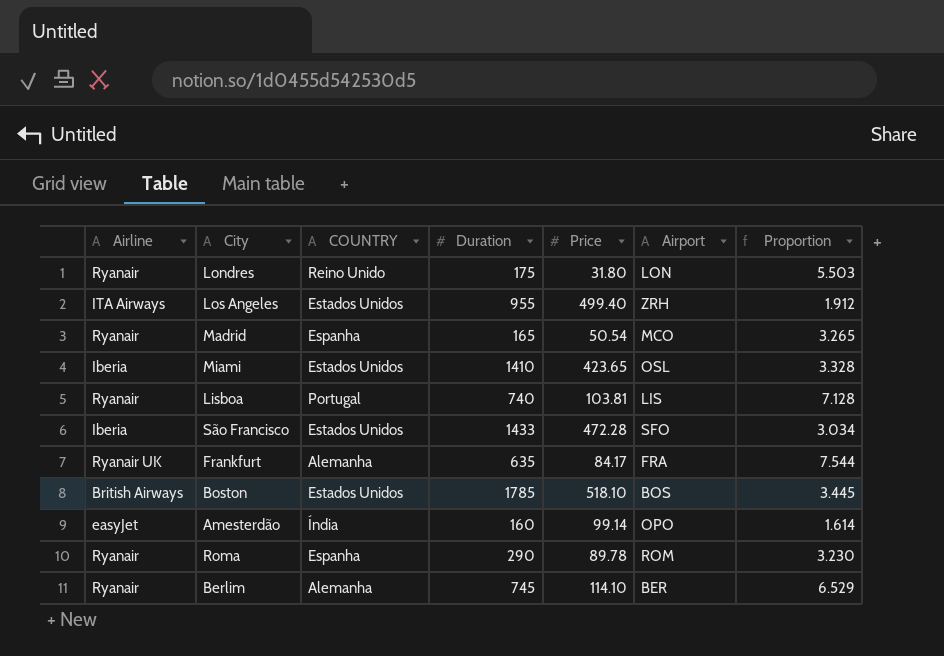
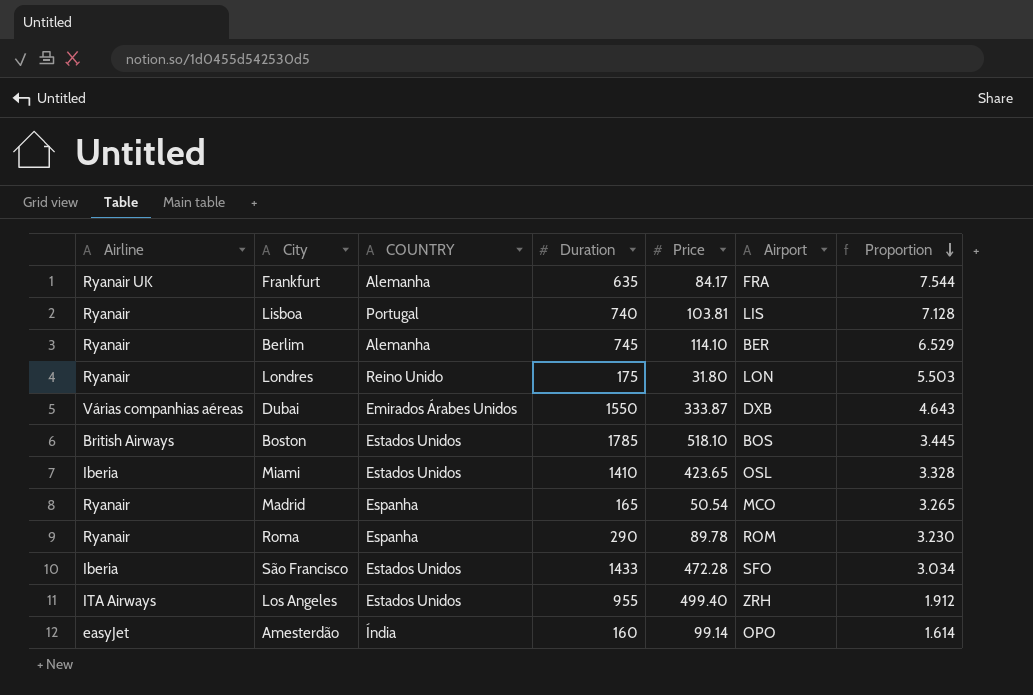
row order: none -> Proportion descending
row Dubai: none -> Várias companhias aéreas | Emirados Árabes Unidos | 1550 | 333.87 | DXB | 4.643

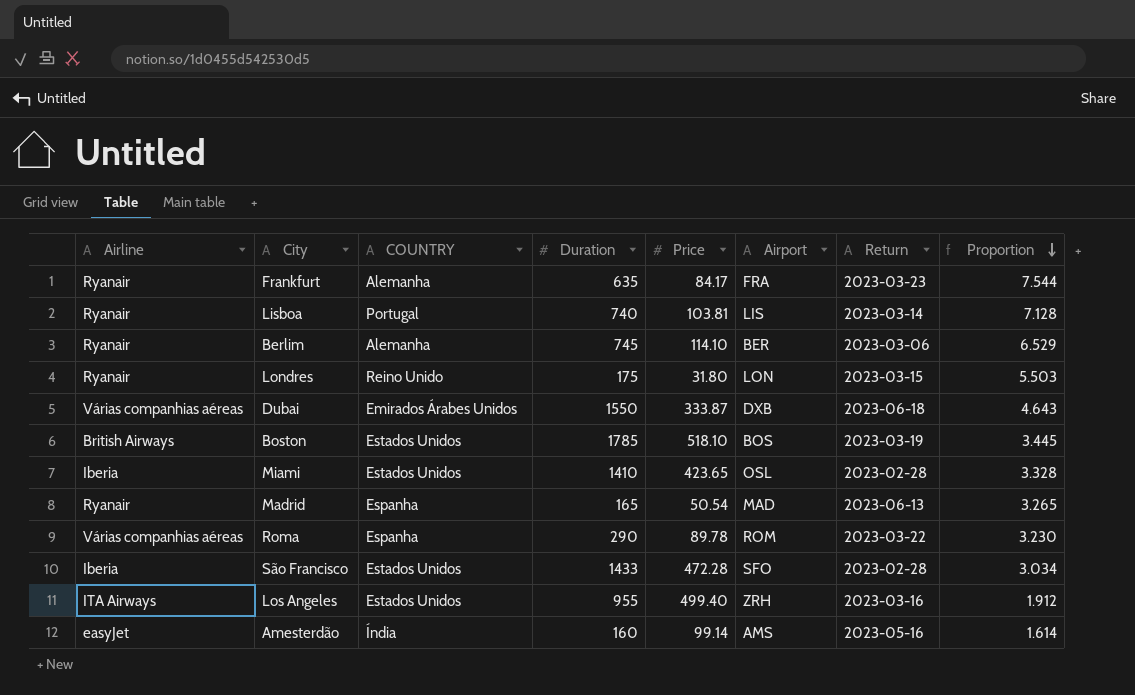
column Return | position: none -> 7
Frankfurt | Airline: Ryanair UK -> Ryanair
Madrid | Airport: MCO -> MAD
Roma | Airline: Ryanair -> Várias companhias aéreas
Amesterdão | Airport: OPO -> AMS

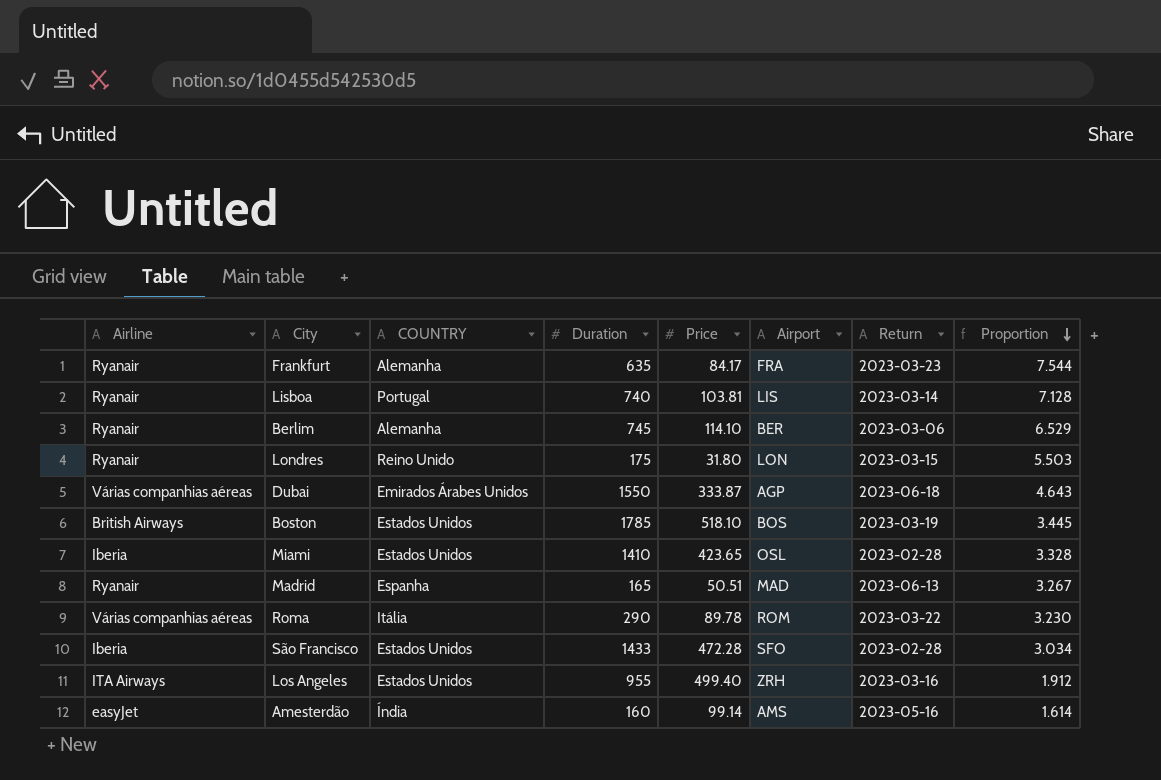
Dubai | Airport: DXB -> AGP
Madrid | Price: 50.54 -> 50.51
Madrid | Proportion: 3.265 -> 3.267
Roma | COUNTRY: Espanha -> Itália

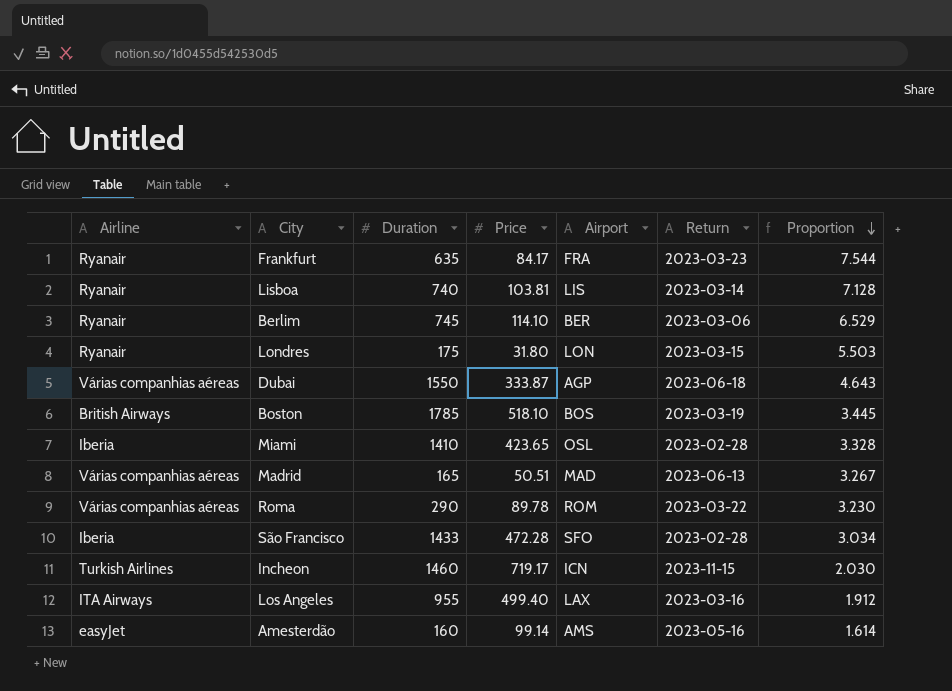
column COUNTRY | position: 3 -> none
Madrid | Airline: Ryanair -> Várias companhias aéreas
row Incheon: none -> Turkish Airlines | 1460 | 719.17 | ICN | 2023-11-15 | 2.030
Los Angeles | Airport: ZRH -> LAX

